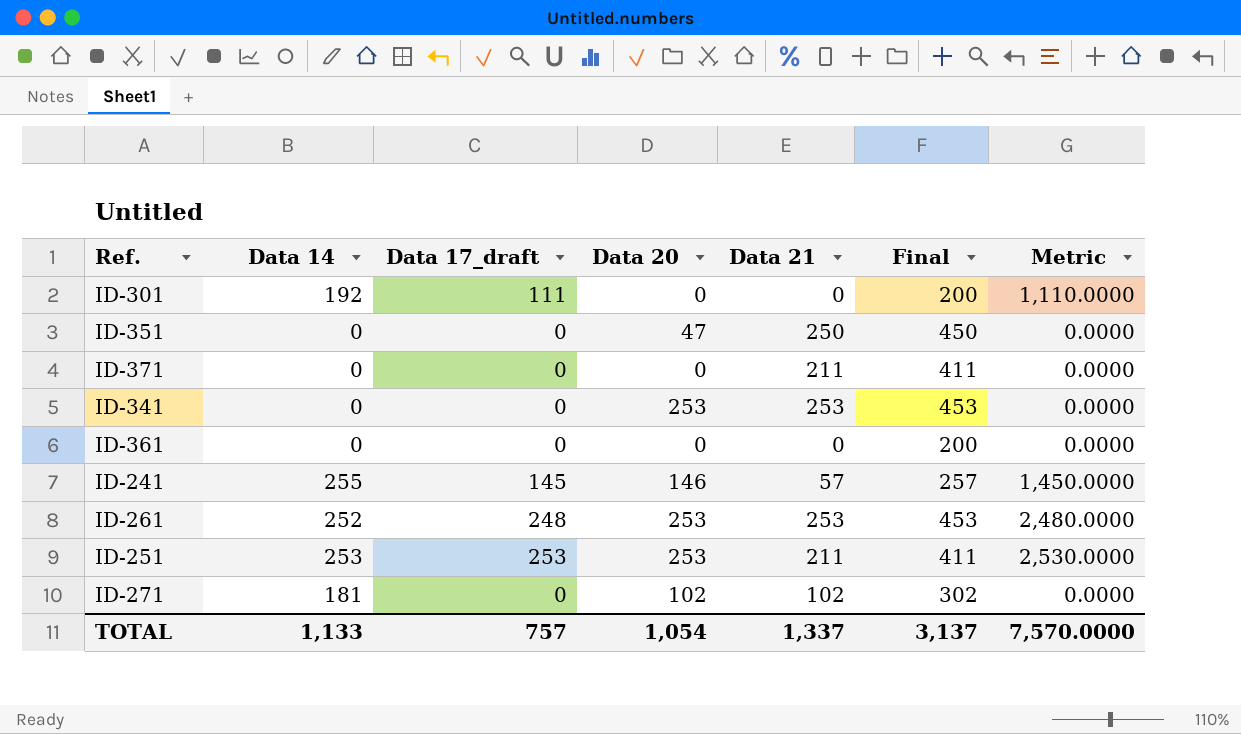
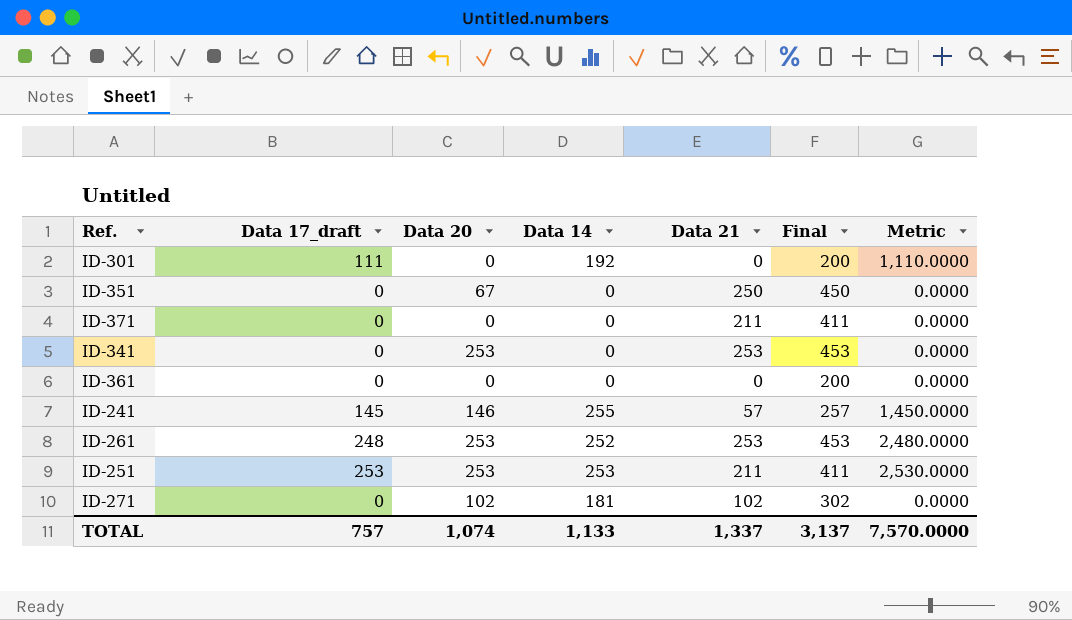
column Data 14 | position: 2 -> 4
ID-351 | Data 20: 47 -> 67
TOTAL | Data 20: 1,054 -> 1,074

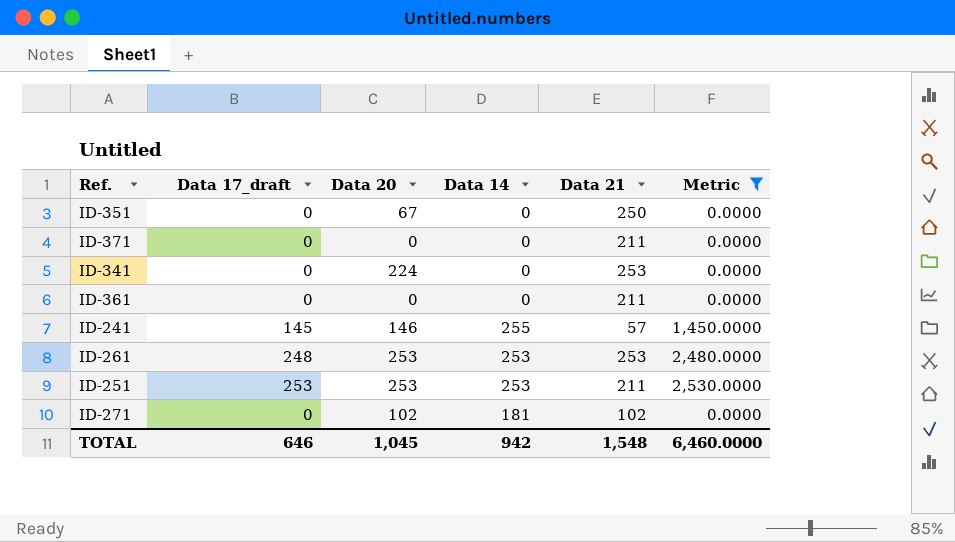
filter: none -> Metric != 1,110.0000
column Final | formula: [Data 21] + 200 -> none
ID-341 | Data 20: 253 -> 224
ID-361 | Data 21: 0 -> 211
ID-261 | Data 14: 252 -> 253
TOTAL | Data 17_draft: 757 -> 646
TOTAL | Data 20: 1,074 -> 1,045
TOTAL | Data 14: 1,133 -> 942
TOTAL | Data 21: 1,337 -> 1,548
TOTAL | Metric: 7,570.0000 -> 6,460.0000

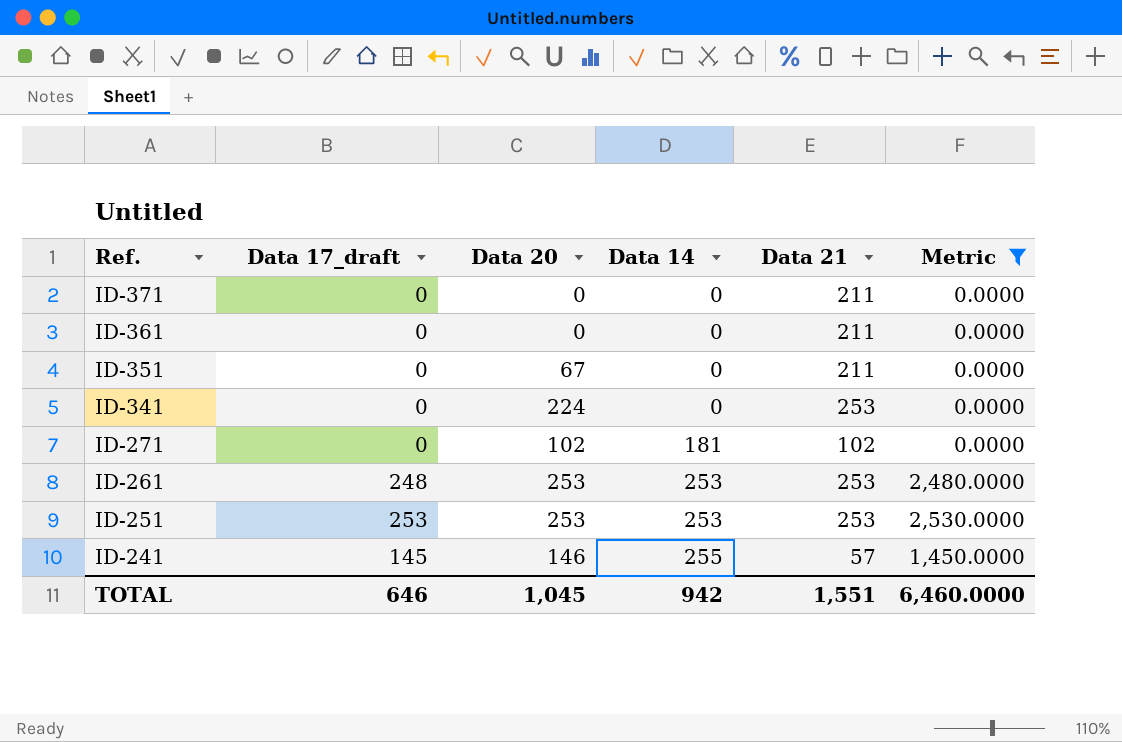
row order: none -> Ref. descending
ID-351 | Data 21: 250 -> 211
ID-251 | Data 21: 211 -> 253
TOTAL | Data 21: 1,548 -> 1,551

